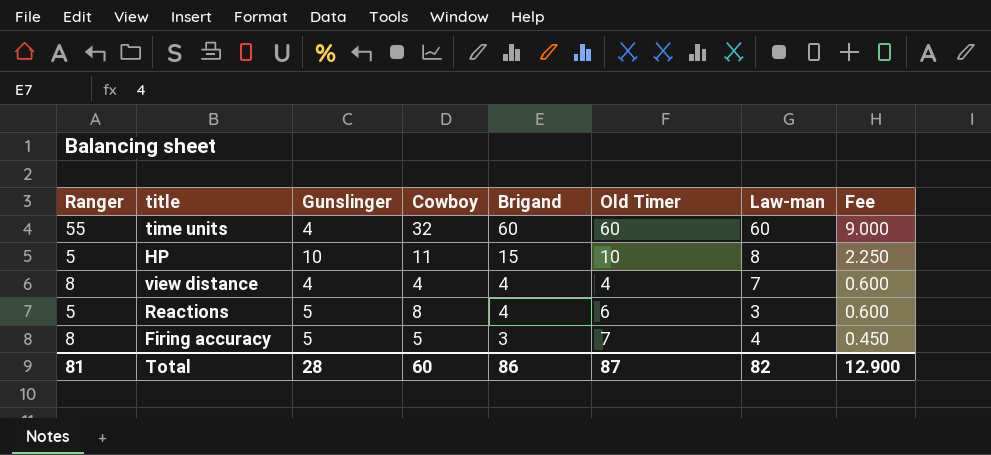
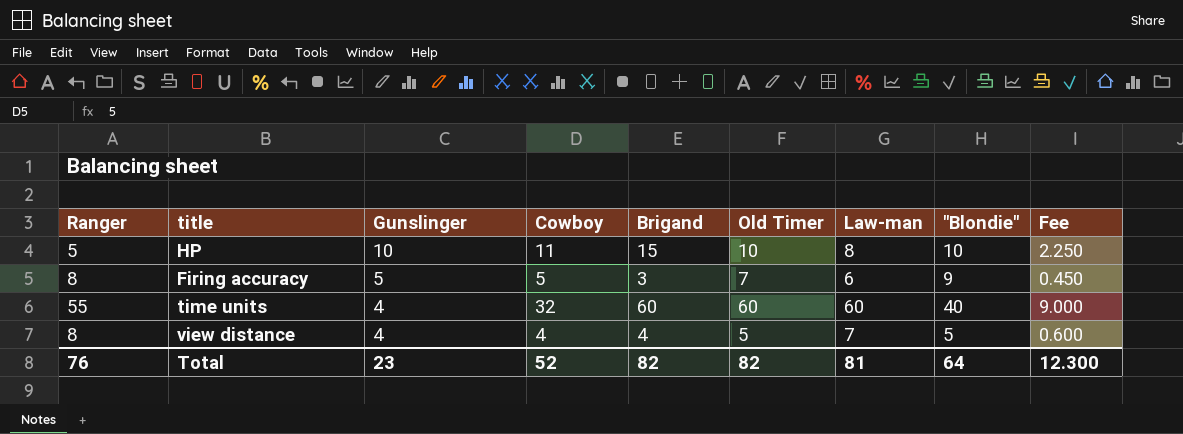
row order: Brigand descending -> Gunslinger descending
column "Blondie" | position: none -> 8
row Reactions: 5 | 5 | 8 | 4 | 6 | 3 | 0.600 -> none
Firing accuracy | Law-man: 4 -> 6
view distance | Old Timer: 4 -> 5
Total | Ranger: 81 -> 76
Total | Gunslinger: 28 -> 23
Total | Cowboy: 60 -> 52
Total | Brigand: 86 -> 82
Total | Old Timer: 87 -> 82
Total | Law-man: 82 -> 81
Total | Fee: 12.900 -> 12.300

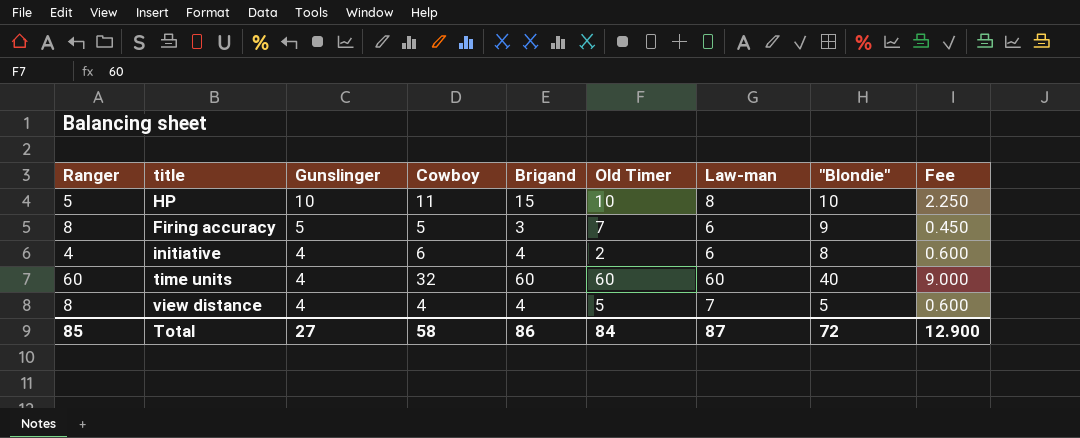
row initiative: none -> 4 | 4 | 6 | 4 | 2 | 6 | 8 | 0.600
time units | Ranger: 55 -> 60
Total | Ranger: 76 -> 85
Total | Gunslinger: 23 -> 27
Total | Cowboy: 52 -> 58
Total | Brigand: 82 -> 86
Total | Old Timer: 82 -> 84
Total | Law-man: 81 -> 87
Total | "Blondie": 64 -> 72
Total | Fee: 12.300 -> 12.900

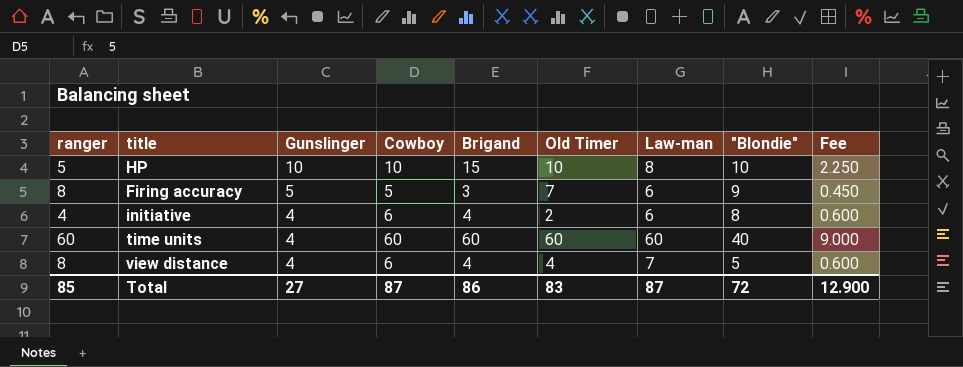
column name: Ranger -> ranger
HP | Cowboy: 11 -> 10
time units | Cowboy: 32 -> 60
view distance | Cowboy: 4 -> 6
view distance | Old Timer: 5 -> 4
Total | Cowboy: 58 -> 87
Total | Old Timer: 84 -> 83

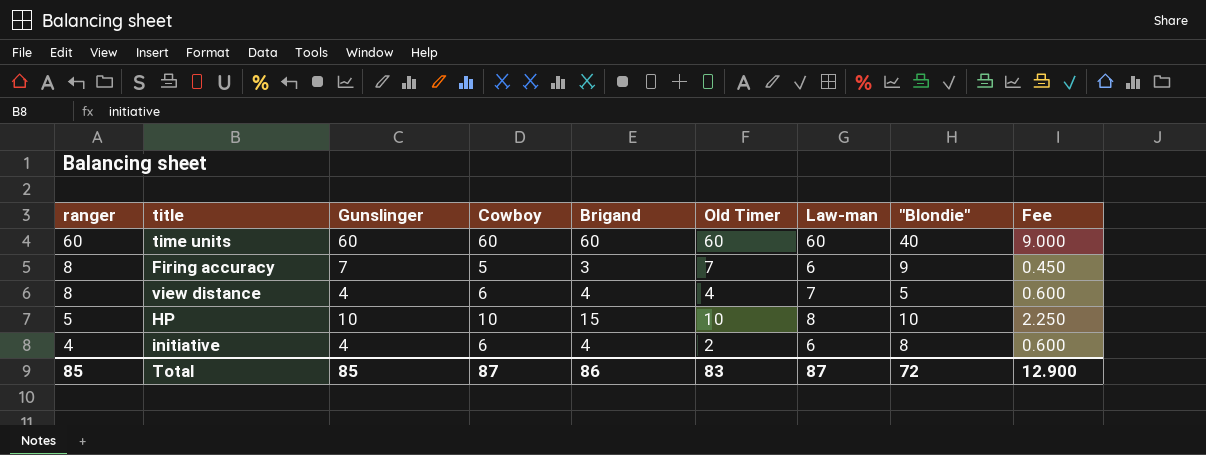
row order: Gunslinger descending -> ranger descending
time units | Gunslinger: 4 -> 60
Firing accuracy | Gunslinger: 5 -> 7
Total | Gunslinger: 27 -> 85

